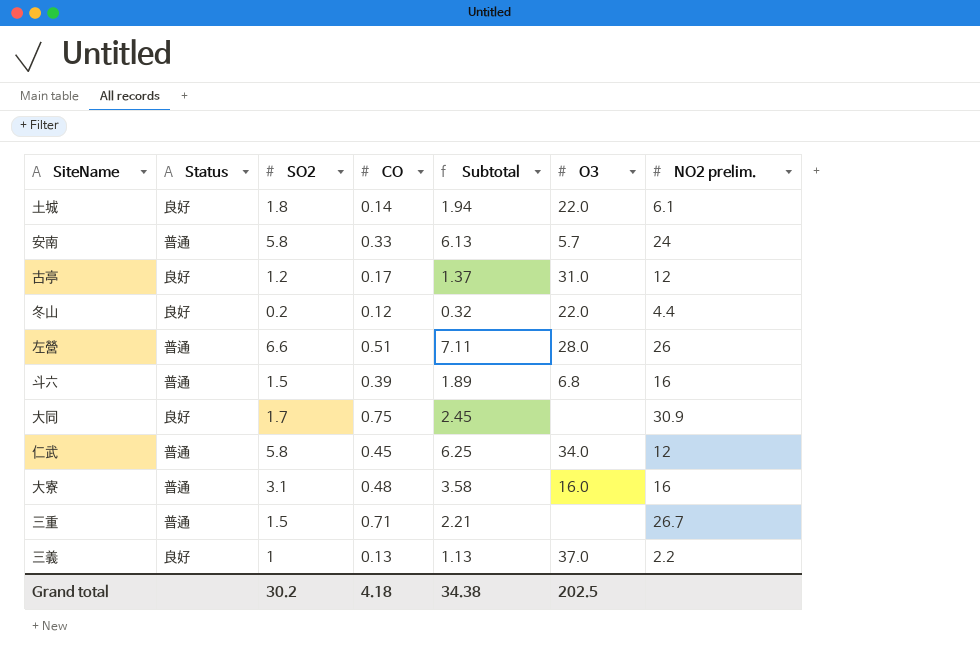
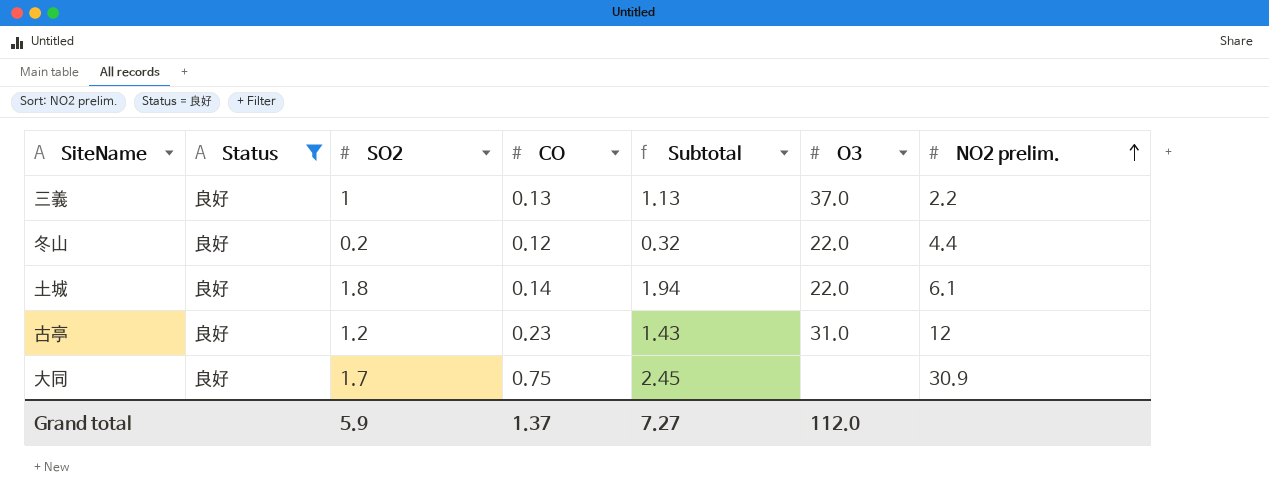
filter: none -> Status = 良好
row order: none -> NO2 prelim. ascending
古亭 | CO: 0.17 -> 0.23
古亭 | Subtotal: 1.37 -> 1.43
Grand total | SO2: 30.2 -> 5.9
Grand total | CO: 4.18 -> 1.37
Grand total | Subtotal: 34.38 -> 7.27
Grand total | O3: 202.5 -> 112.0

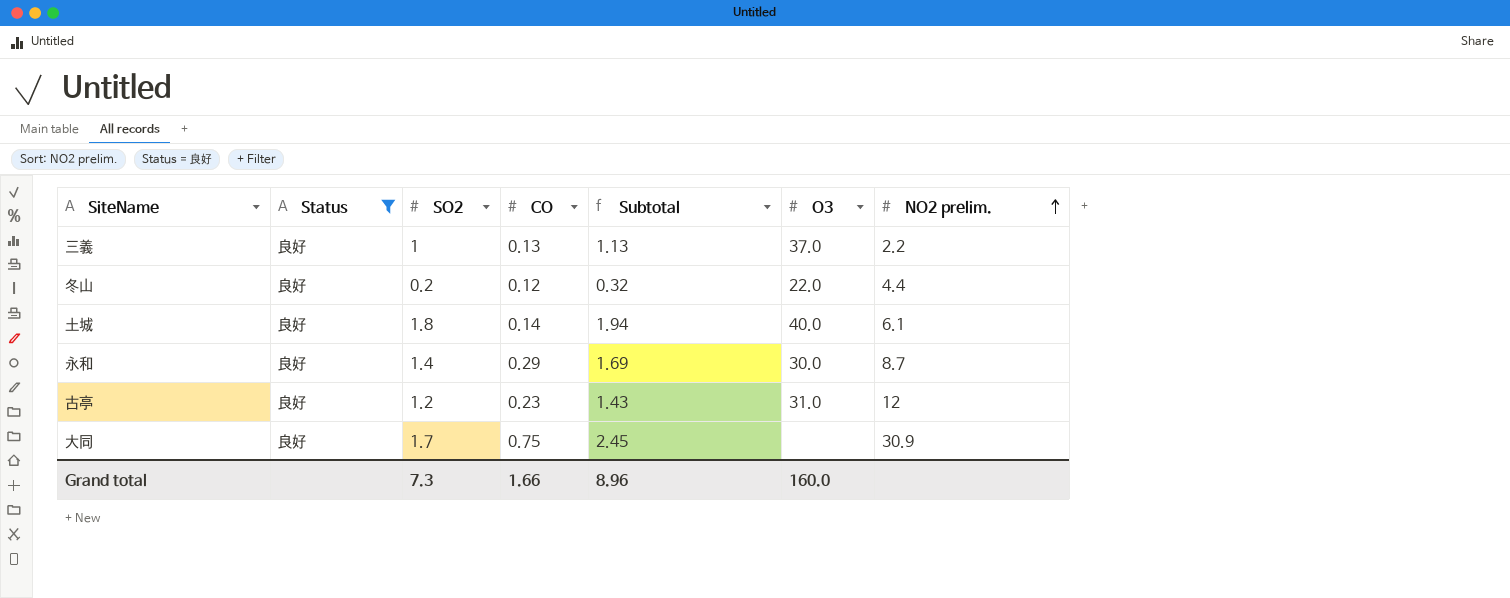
土城 | O3: 22.0 -> 40.0
row 永和: none -> 良好 | 1.4 | 0.29 | 1.69 | 30.0 | 8.7
Grand total | SO2: 5.9 -> 7.3
Grand total | CO: 1.37 -> 1.66
Grand total | Subtotal: 7.27 -> 8.96
Grand total | O3: 112.0 -> 160.0

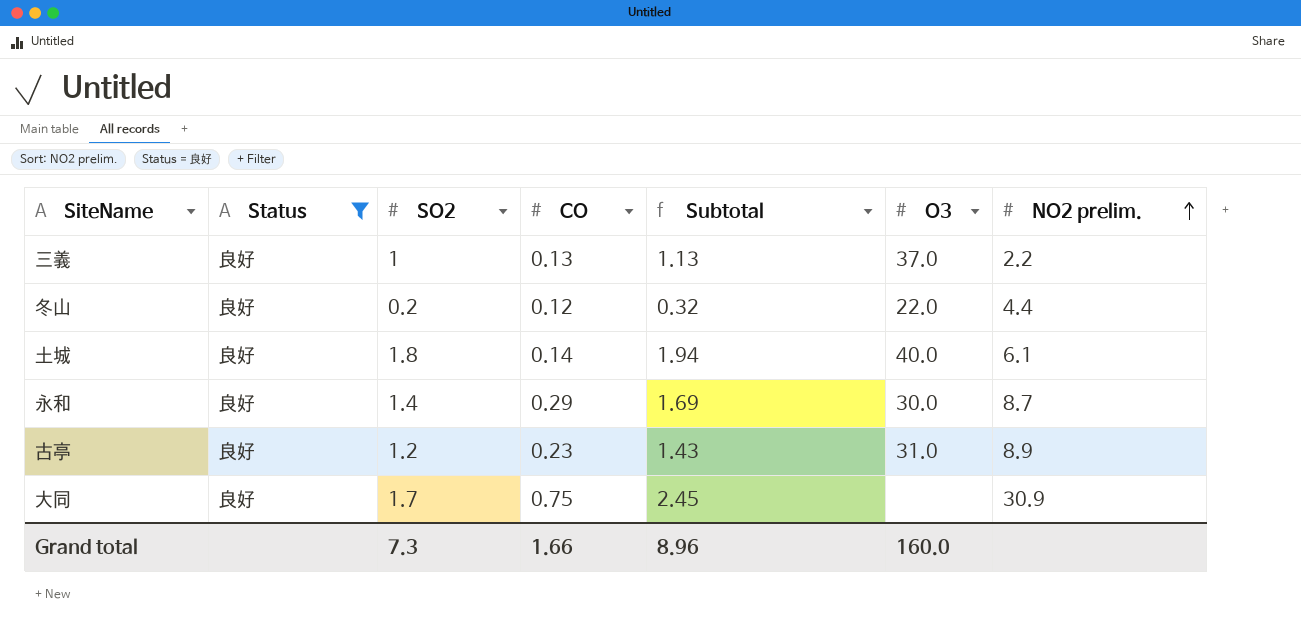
古亭 | NO2 prelim.: 12 -> 8.9

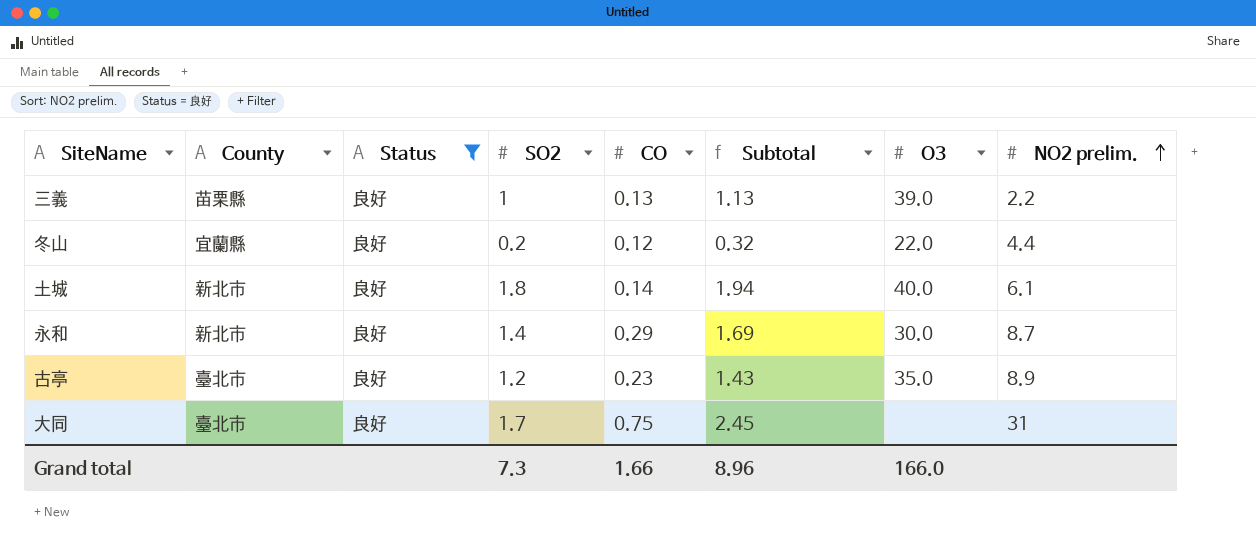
column County | position: none -> 2
三義 | O3: 37.0 -> 39.0
古亭 | O3: 31.0 -> 35.0
大同 | NO2 prelim.: 30.9 -> 31
Grand total | O3: 160.0 -> 166.0

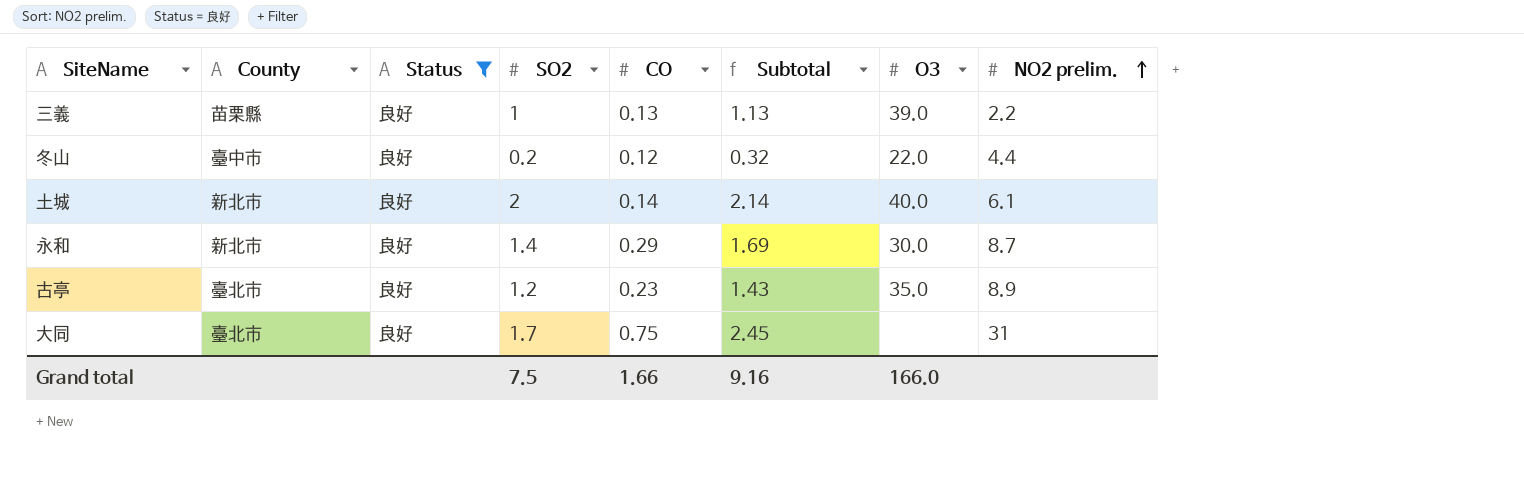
冬山 | County: 宜蘭縣 -> 臺中市
土城 | SO2: 1.8 -> 2
土城 | Subtotal: 1.94 -> 2.14
Grand total | SO2: 7.3 -> 7.5
Grand total | Subtotal: 8.96 -> 9.16

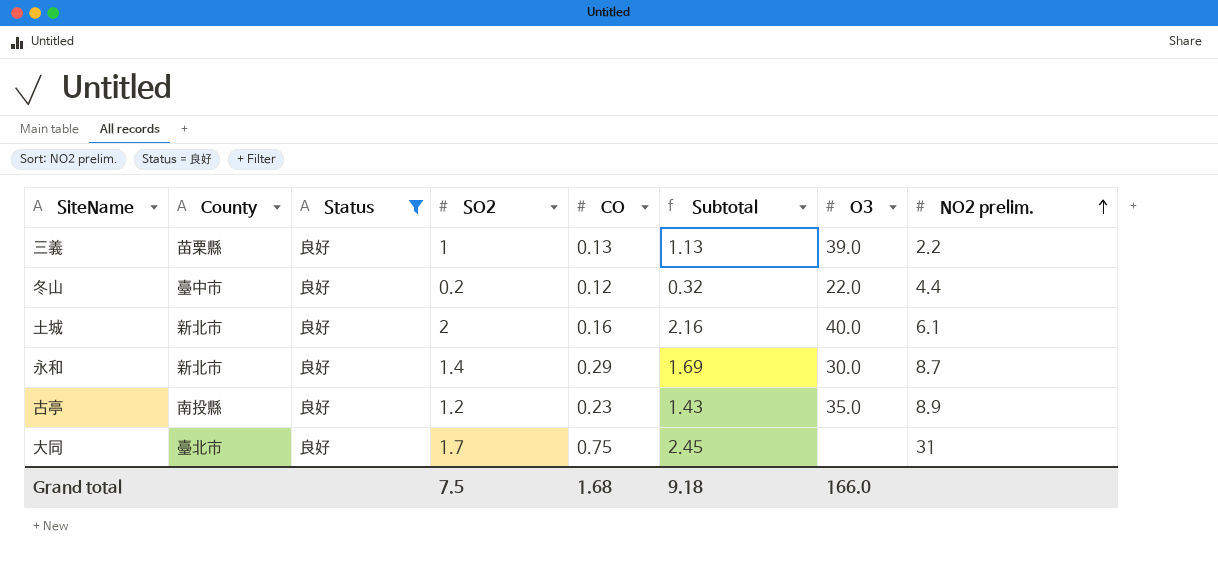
土城 | CO: 0.14 -> 0.16
土城 | Subtotal: 2.14 -> 2.16
古亭 | County: 臺北市 -> 南投縣
Grand total | CO: 1.66 -> 1.68
Grand total | Subtotal: 9.16 -> 9.18

